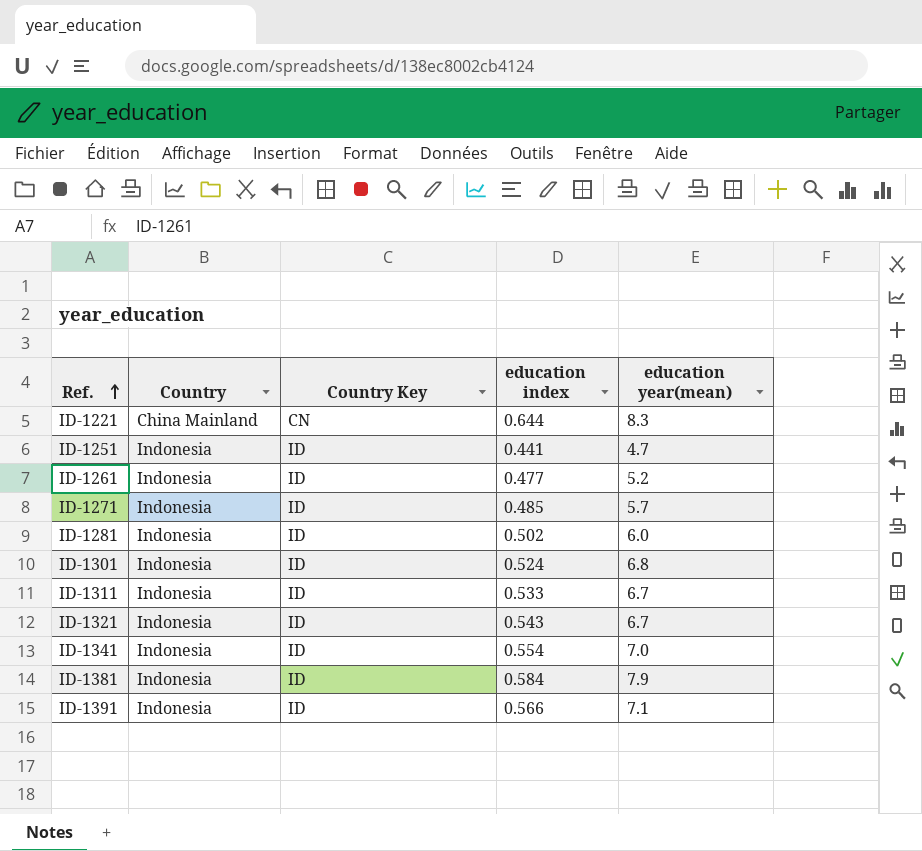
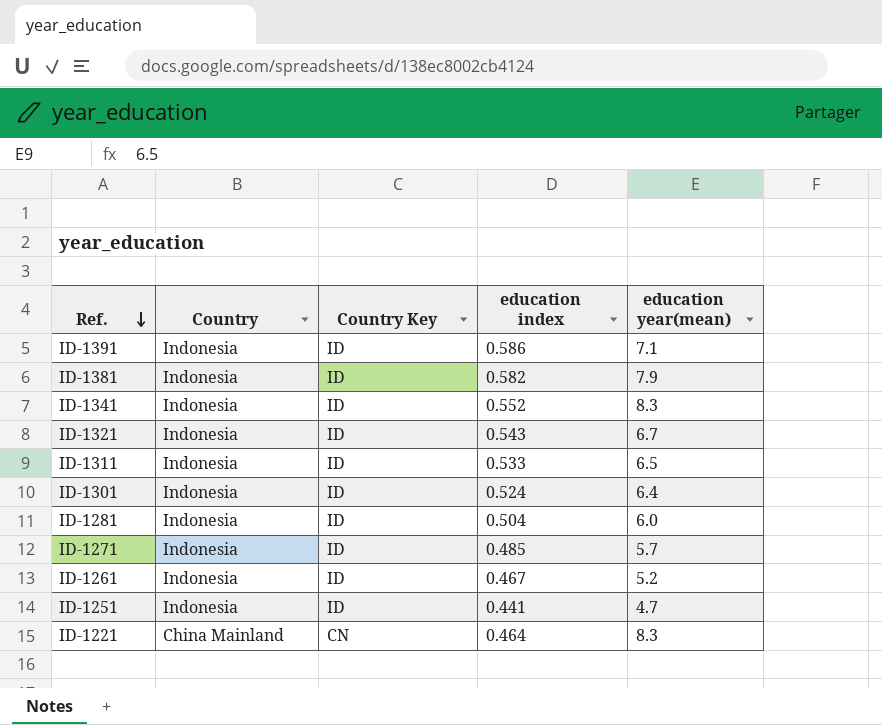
row order: Ref. ascending -> Ref. descending
ID-1391 | education index: 0.566 -> 0.586
ID-1381 | education index: 0.584 -> 0.582
ID-1341 | education index: 0.554 -> 0.552
ID-1341 | education year(mean): 7.0 -> 8.3
ID-1311 | education year(mean): 6.7 -> 6.5
ID-1301 | education year(mean): 6.8 -> 6.4
ID-1281 | education index: 0.502 -> 0.504
ID-1261 | education index: 0.477 -> 0.467
ID-1221 | education index: 0.644 -> 0.464

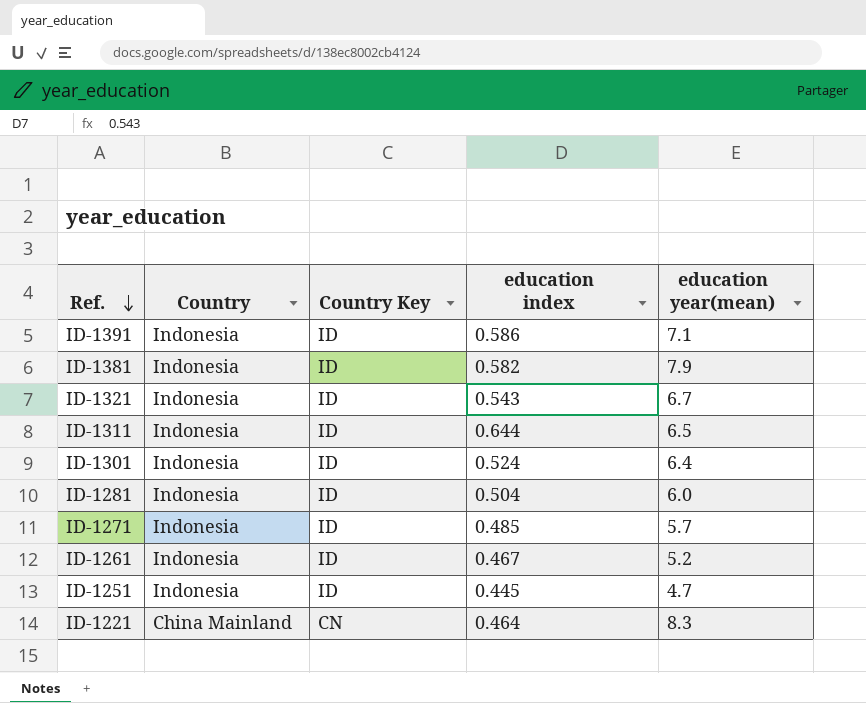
row ID-1341: Indonesia | ID | 0.552 | 8.3 -> none
ID-1311 | education index: 0.533 -> 0.644
ID-1251 | education index: 0.441 -> 0.445

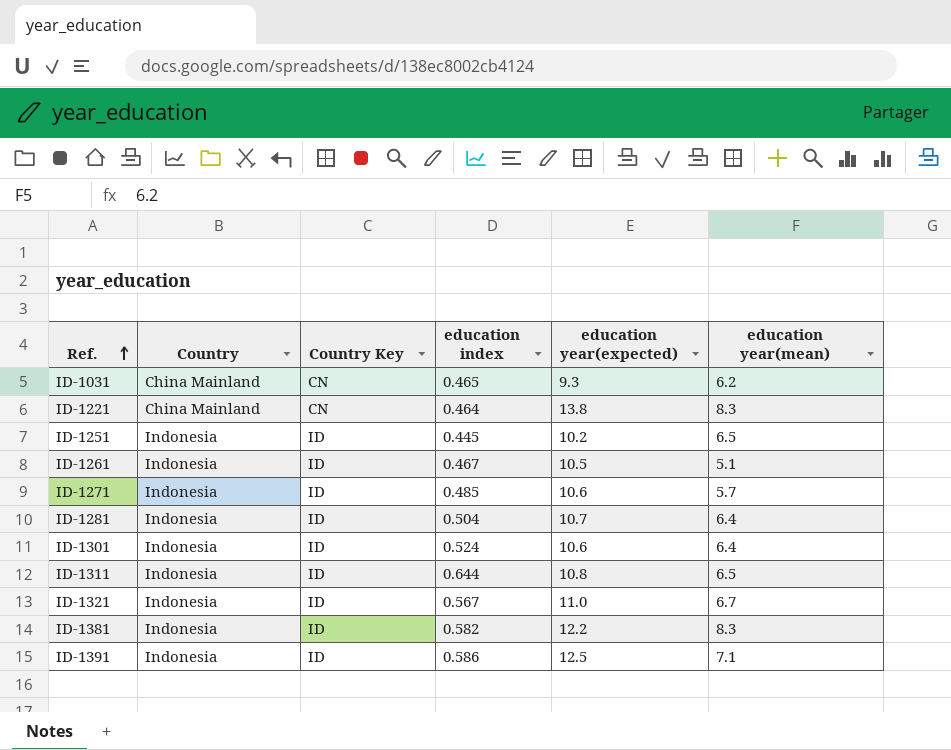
row order: Ref. descending -> Ref. ascending
column education year(expected) | position: none -> 5
row ID-1031: none -> China Mainland | CN | 0.465 | 9.3 | 6.2
ID-1251 | education year(mean): 4.7 -> 6.5
ID-1261 | education year(mean): 5.2 -> 5.1
ID-1281 | education year(mean): 6.0 -> 6.4
ID-1321 | education index: 0.543 -> 0.567
ID-1381 | education year(mean): 7.9 -> 8.3

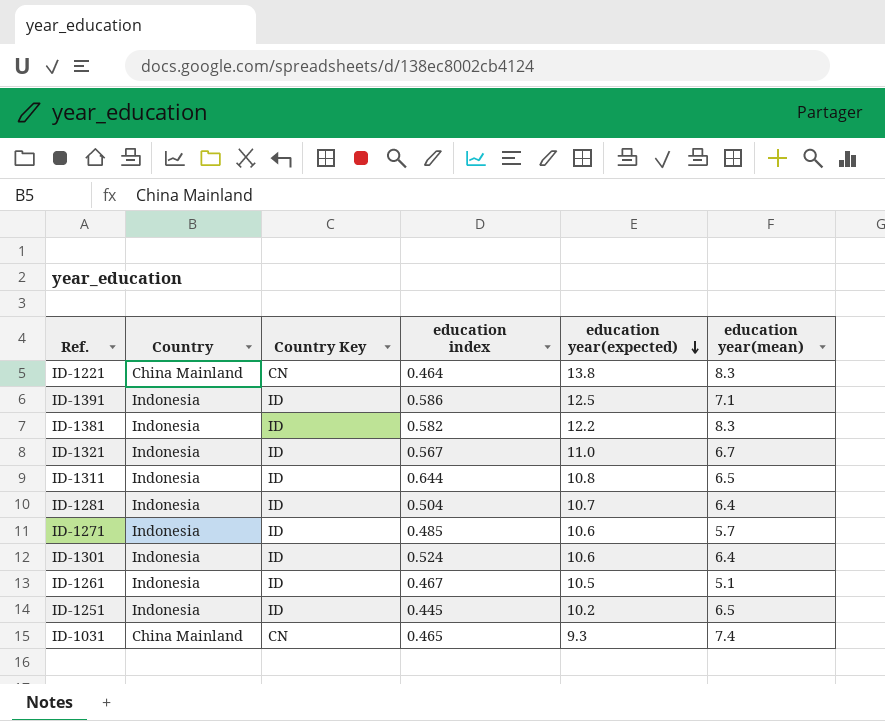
row order: Ref. ascending -> education year(expected) descending
ID-1031 | education year(mean): 6.2 -> 7.4

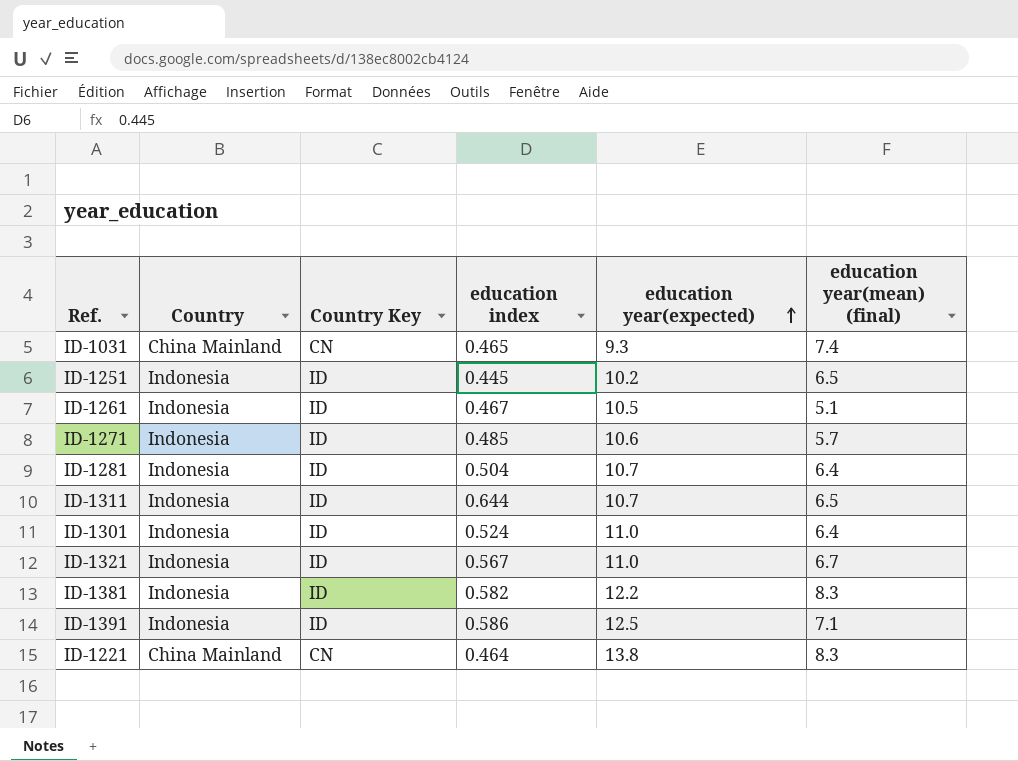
row order: education year(expected) descending -> education year(expected) ascending
column name: education year(mean) -> education year(mean) (final)
ID-1311 | education year(expected): 10.8 -> 10.7
ID-1301 | education year(expected): 10.6 -> 11.0

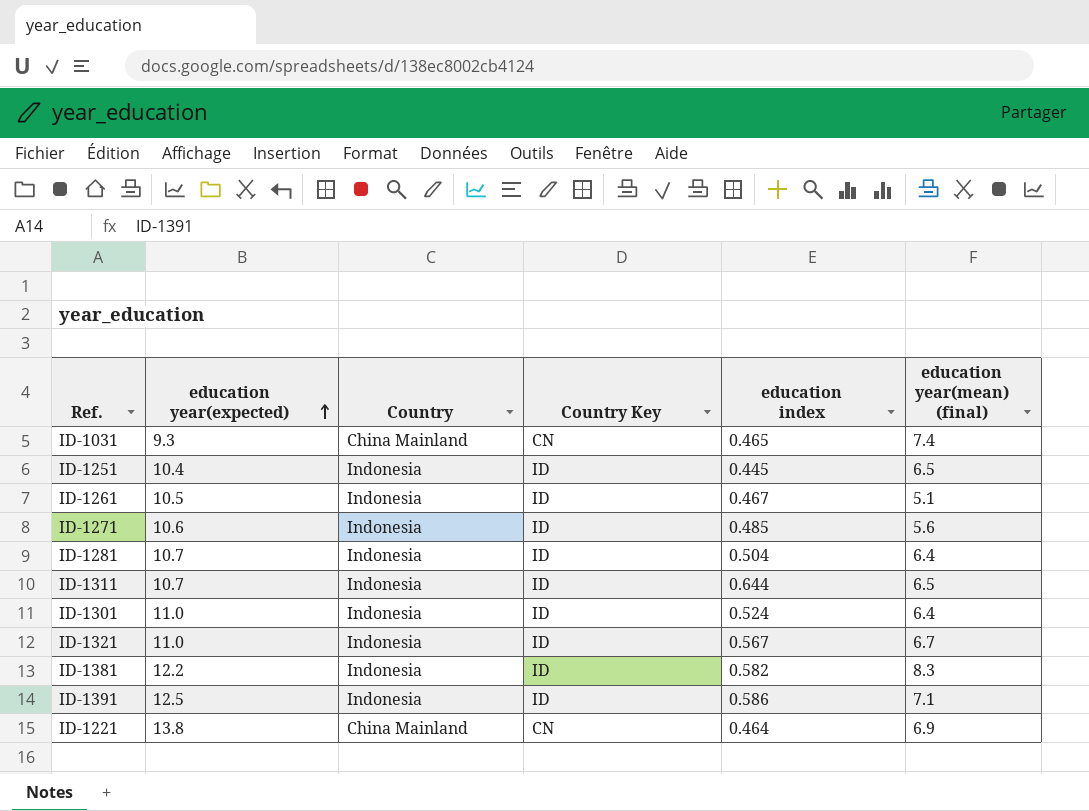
column education year(expected) | position: 5 -> 2
ID-1251 | education year(expected): 10.2 -> 10.4
ID-1271 | education year(mean) (final): 5.7 -> 5.6
ID-1221 | education year(mean) (final): 8.3 -> 6.9

